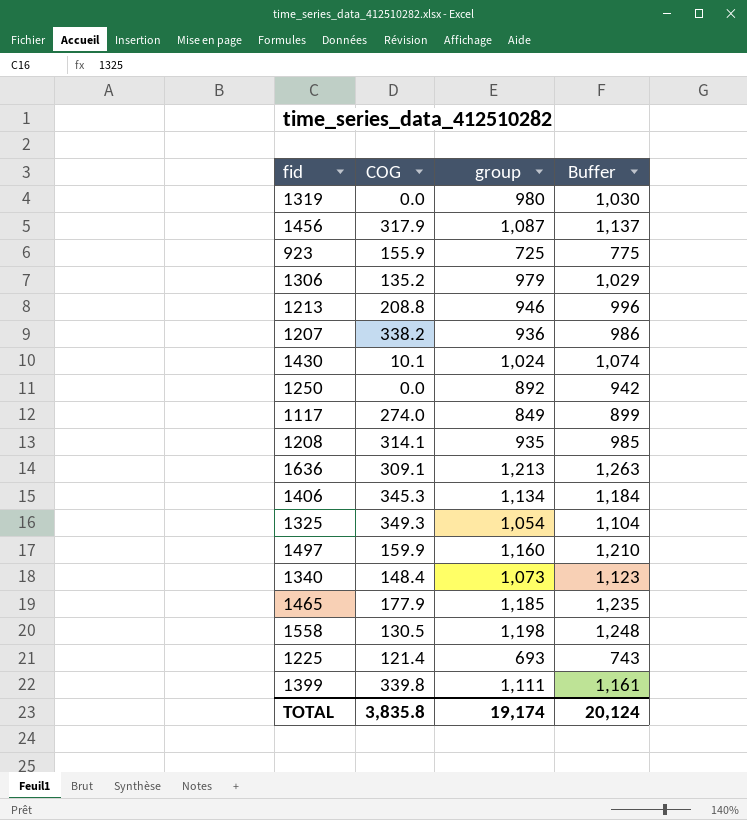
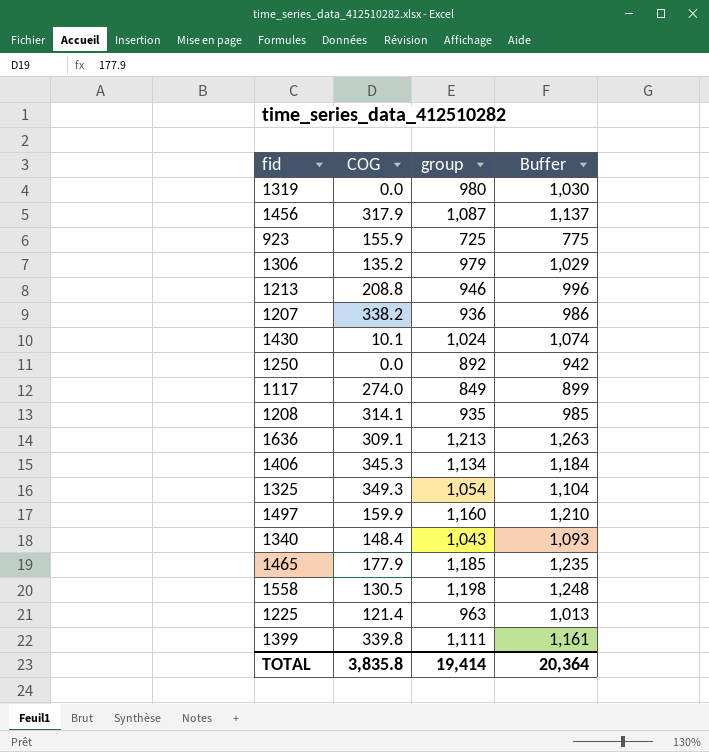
1340 | group: 1,073 -> 1,043
1340 | Buffer: 1,123 -> 1,093
1225 | group: 693 -> 963
1225 | Buffer: 743 -> 1,013
TOTAL | group: 19,174 -> 19,414
TOTAL | Buffer: 20,124 -> 20,364

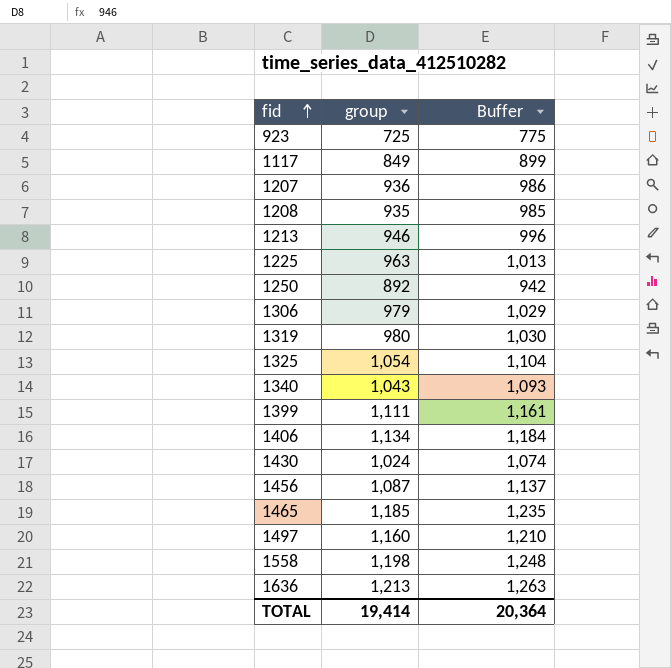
row order: none -> fid ascending
column COG | position: 2 -> none

